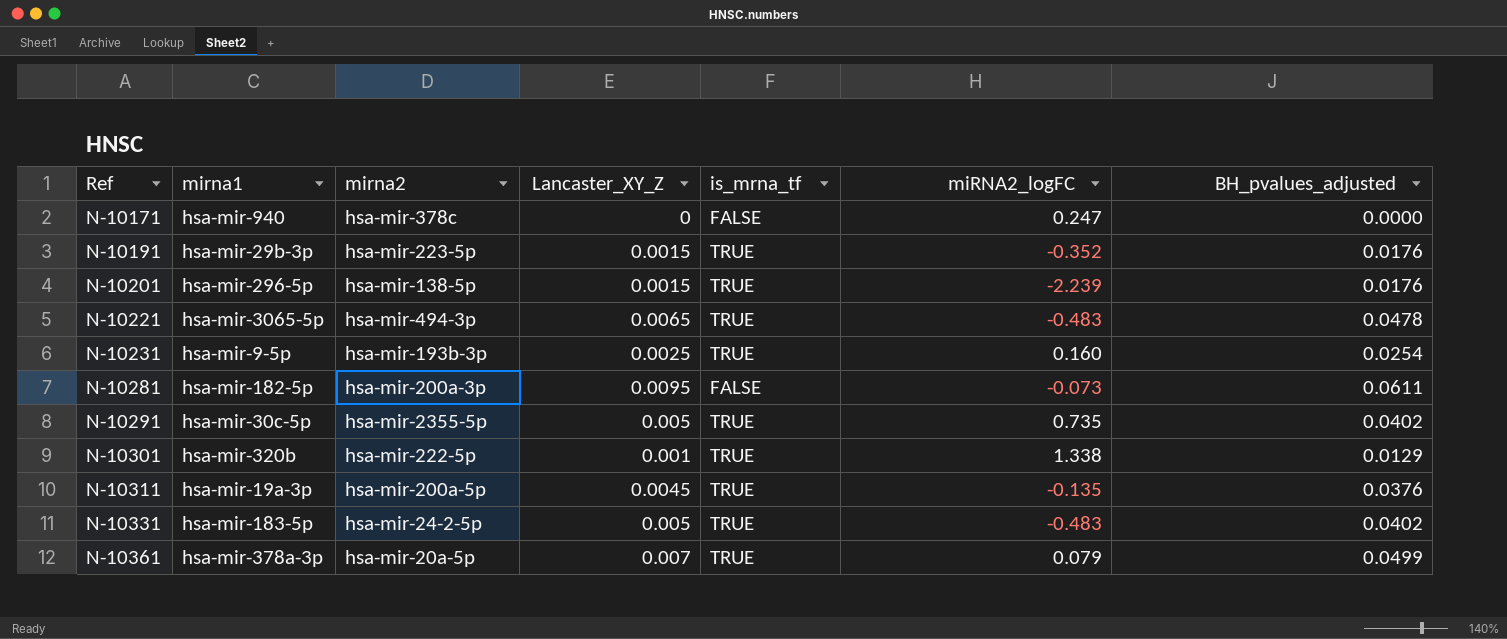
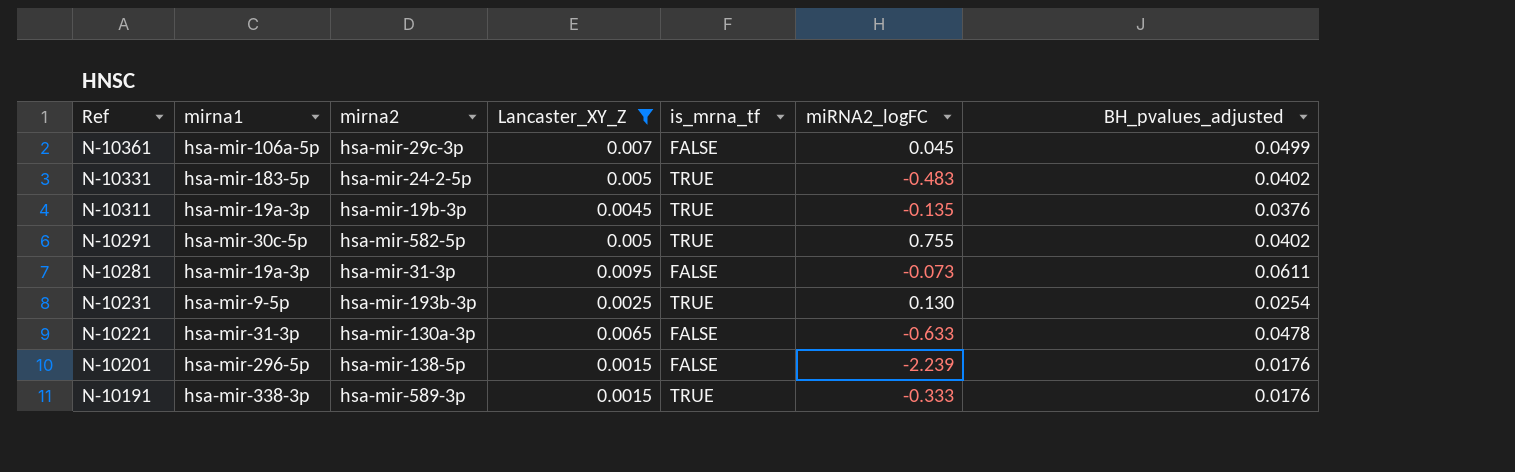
filter: none -> Lancaster_XY_Z >= 0.0015
row order: Ref ascending -> Ref descending
N-10361 | mirna1: hsa-mir-378a-3p -> hsa-mir-106a-5p
N-10361 | mirna2: hsa-mir-20a-5p -> hsa-mir-29c-3p
N-10361 | is_mrna_tf: TRUE -> FALSE
N-10361 | miRNA2_logFC: 0.079 -> 0.045
N-10311 | mirna2: hsa-mir-200a-5p -> hsa-mir-19b-3p
N-10291 | mirna2: hsa-mir-2355-5p -> hsa-mir-582-5p
N-10291 | miRNA2_logFC: 0.735 -> 0.755
N-10281 | mirna1: hsa-mir-182-5p -> hsa-mir-19a-3p
N-10281 | mirna2: hsa-mir-200a-3p -> hsa-mir-31-3p
N-10231 | miRNA2_logFC: 0.160 -> 0.130
N-10221 | mirna1: hsa-mir-3065-5p -> hsa-mir-31-3p
N-10221 | mirna2: hsa-mir-494-3p -> hsa-mir-130a-3p
N-10221 | is_mrna_tf: TRUE -> FALSE
N-10221 | miRNA2_logFC: -0.483 -> -0.633
N-10201 | is_mrna_tf: TRUE -> FALSE
N-10191 | mirna1: hsa-mir-29b-3p -> hsa-mir-338-3p
N-10191 | mirna2: hsa-mir-223-5p -> hsa-mir-589-3p
N-10191 | miRNA2_logFC: -0.352 -> -0.333

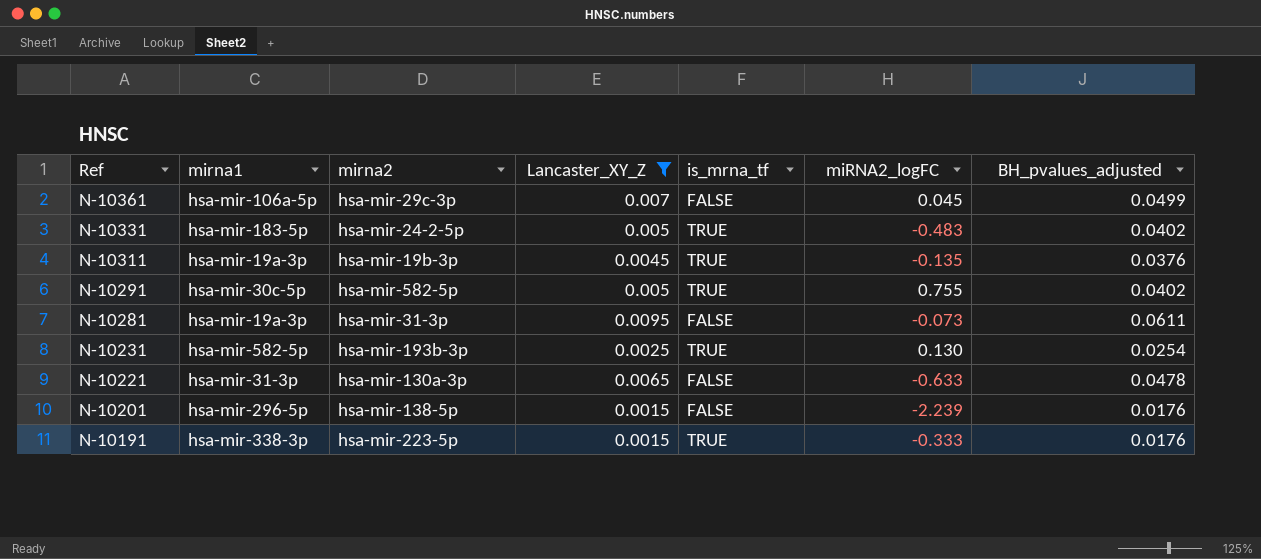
N-10231 | mirna1: hsa-mir-9-5p -> hsa-mir-582-5p
N-10191 | mirna2: hsa-mir-589-3p -> hsa-mir-223-5p

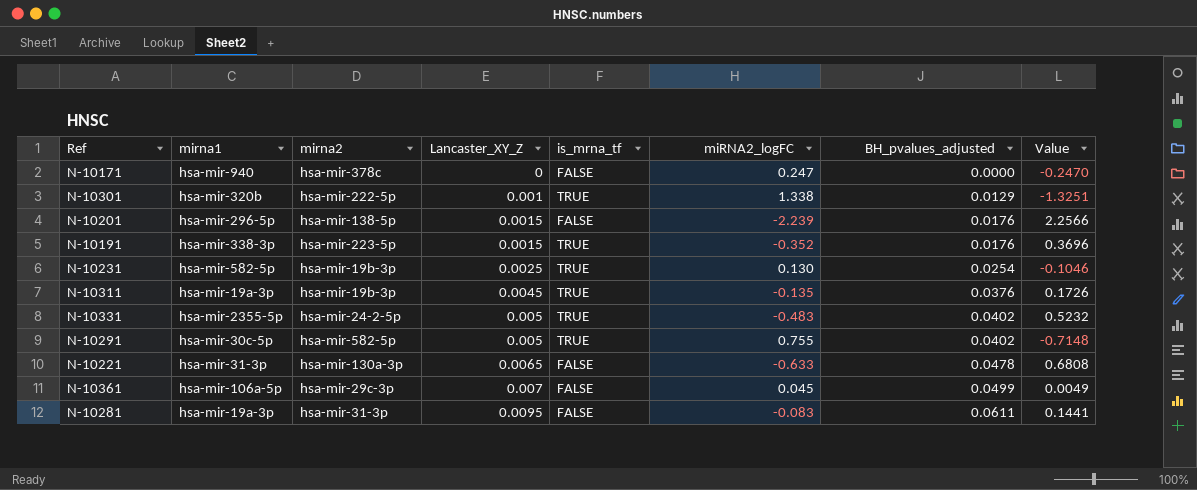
filter: Lancaster_XY_Z >= 0.0015 -> none
row order: Ref descending -> Lancaster_XY_Z ascending
column Value | formula: none -> [BH_pvalues_adjusted] - [miRNA2_logFC]
N-10191 | miRNA2_logFC: -0.333 -> -0.352
N-10231 | mirna2: hsa-mir-193b-3p -> hsa-mir-19b-3p
N-10331 | mirna1: hsa-mir-183-5p -> hsa-mir-2355-5p
N-10281 | miRNA2_logFC: -0.073 -> -0.083

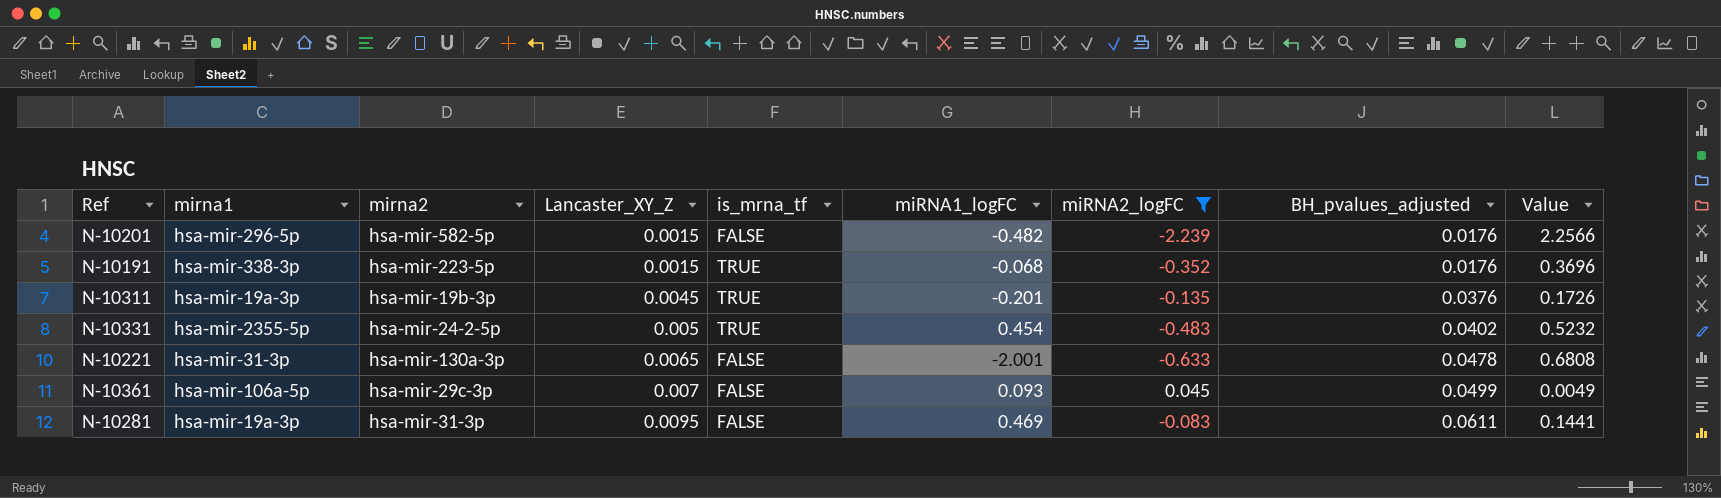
filter: none -> miRNA2_logFC <= 0.045
column miRNA1_logFC | position: none -> 6
N-10201 | mirna2: hsa-mir-138-5p -> hsa-mir-582-5p

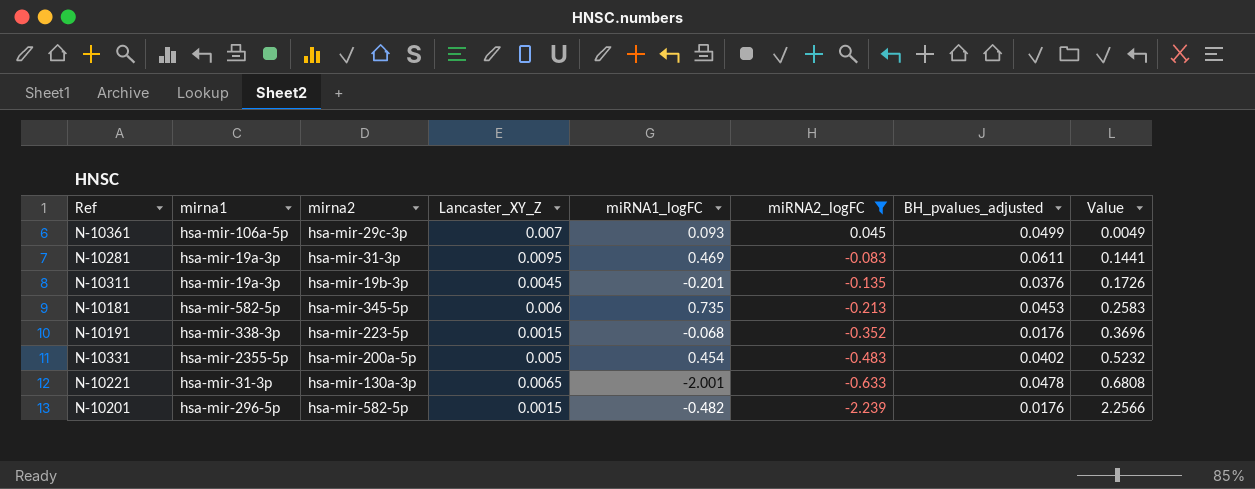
row order: Lancaster_XY_Z ascending -> miRNA2_logFC descending
column is_mrna_tf | position: 5 -> none
row N-10181: none -> hsa-mir-582-5p | hsa-mir-345-5p | 0.006 | 0.735 | -0.213 | 0.0453 | 0.2583
N-10331 | mirna2: hsa-mir-24-2-5p -> hsa-mir-200a-5p

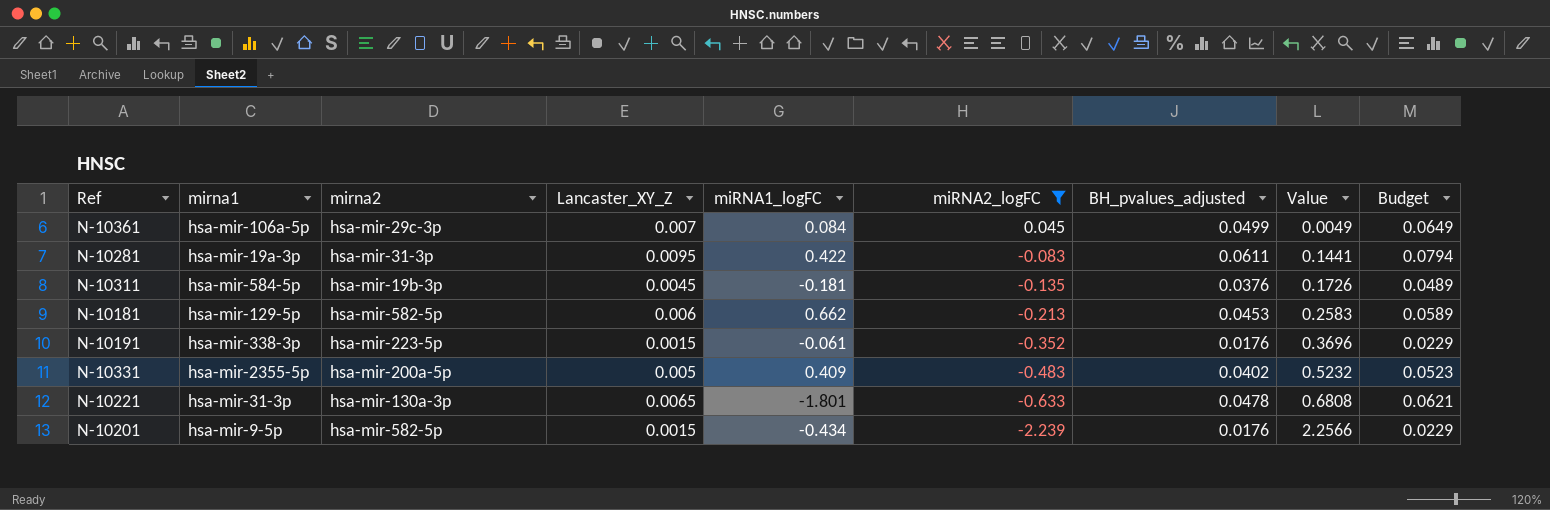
column Budget | formula: none -> [BH_pvalues_adjusted] * 1.3
N-10361 | miRNA1_logFC: 0.093 -> 0.084
N-10281 | miRNA1_logFC: 0.469 -> 0.422
N-10311 | mirna1: hsa-mir-19a-3p -> hsa-mir-584-5p
N-10311 | miRNA1_logFC: -0.201 -> -0.181
N-10181 | mirna1: hsa-mir-582-5p -> hsa-mir-129-5p
N-10181 | mirna2: hsa-mir-345-5p -> hsa-mir-582-5p
N-10181 | miRNA1_logFC: 0.735 -> 0.662
N-10191 | miRNA1_logFC: -0.068 -> -0.061
N-10331 | miRNA1_logFC: 0.454 -> 0.409
N-10221 | miRNA1_logFC: -2.001 -> -1.801
N-10201 | mirna1: hsa-mir-296-5p -> hsa-mir-9-5p
N-10201 | miRNA1_logFC: -0.482 -> -0.434

